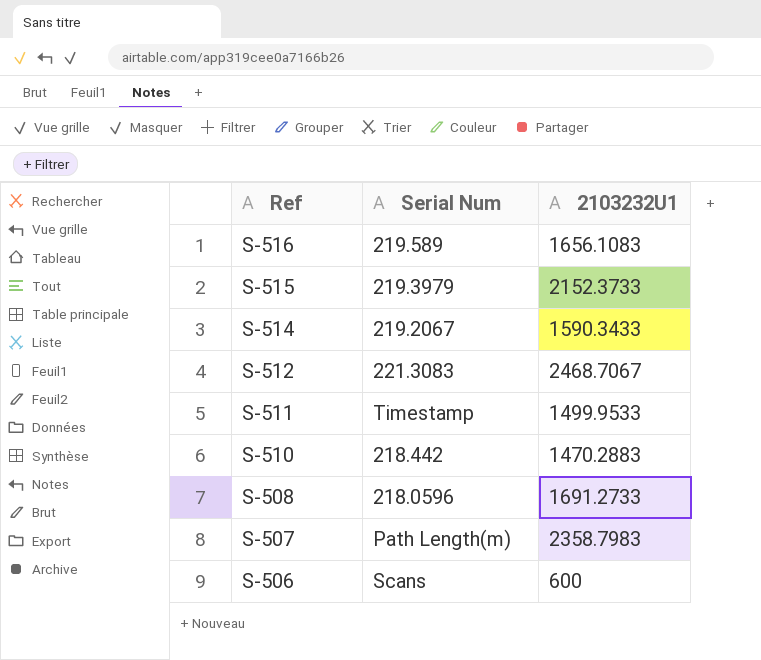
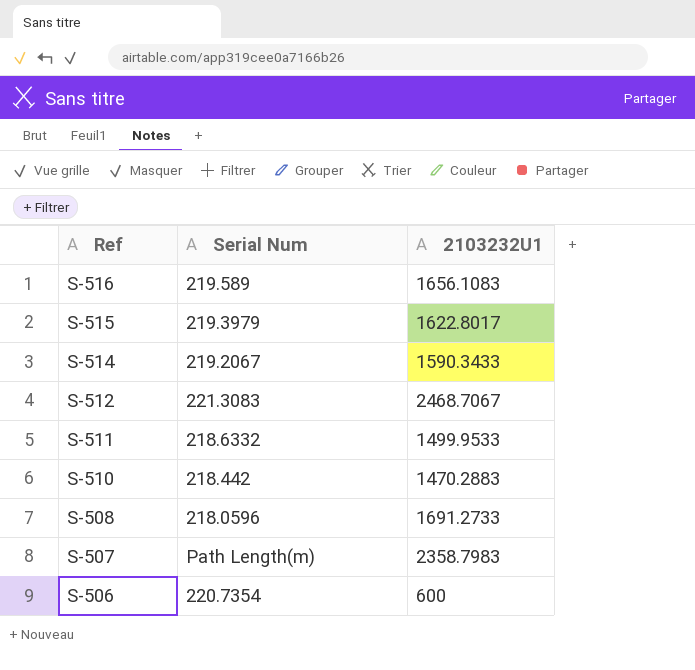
S-515 | 2103232U1: 2152.3733 -> 1622.8017
S-511 | Serial Num: Timestamp -> 218.6332
S-506 | Serial Num: Scans -> 220.7354

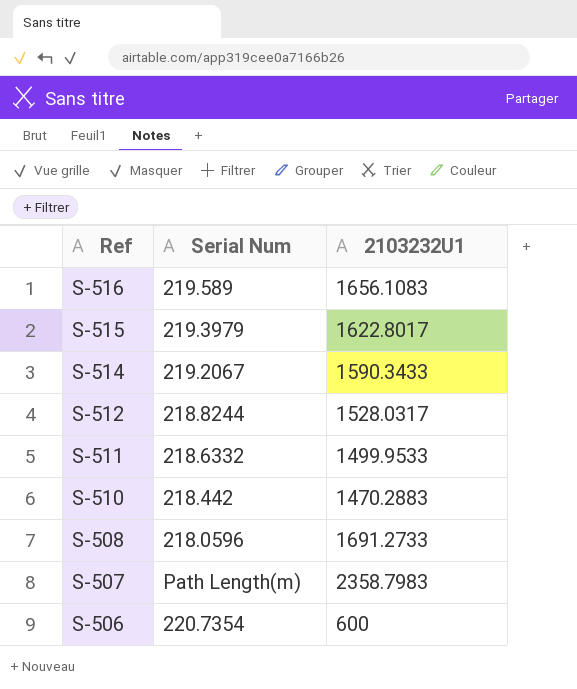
S-512 | Serial Num: 221.3083 -> 218.8244
S-512 | 2103232U1: 2468.7067 -> 1528.0317

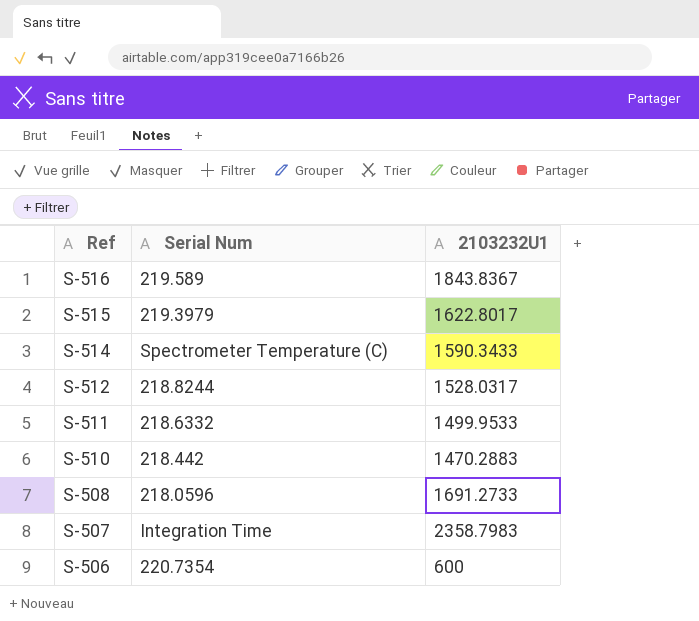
S-516 | 2103232U1: 1656.1083 -> 1843.8367
S-514 | Serial Num: 219.2067 -> Spectrometer Temperature (C)
S-507 | Serial Num: Path Length(m) -> Integration Time

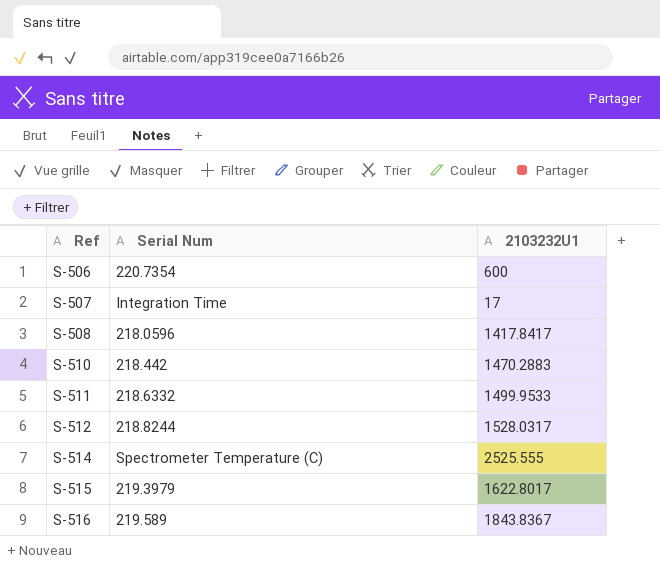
row order: Ref descending -> Ref ascending
S-507 | 2103232U1: 2358.7983 -> 17
S-508 | 2103232U1: 1691.2733 -> 1417.8417
S-514 | 2103232U1: 1590.3433 -> 2525.555

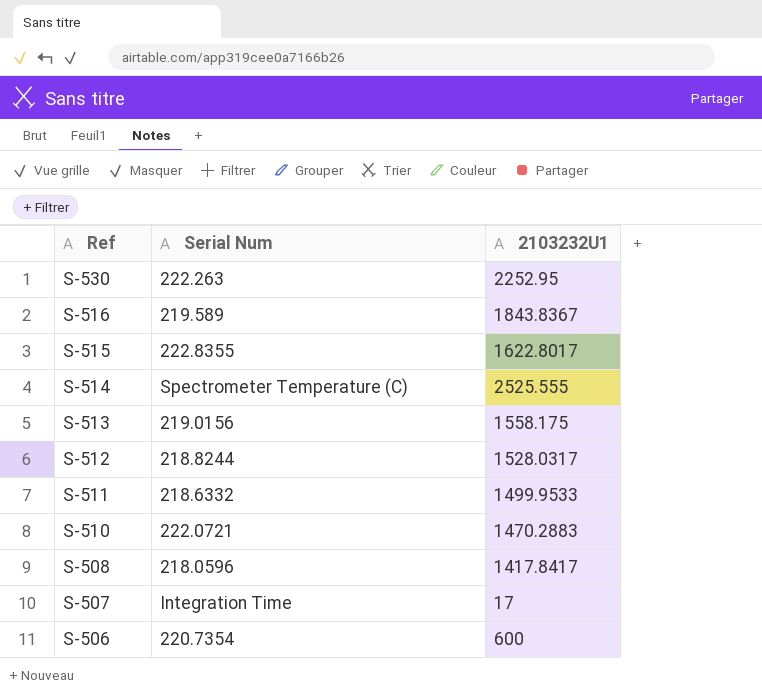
row order: Ref ascending -> Ref descending
row S-530: none -> 222.263 | 2252.95
S-515 | Serial Num: 219.3979 -> 222.8355
row S-513: none -> 219.0156 | 1558.175
S-510 | Serial Num: 218.442 -> 222.0721

